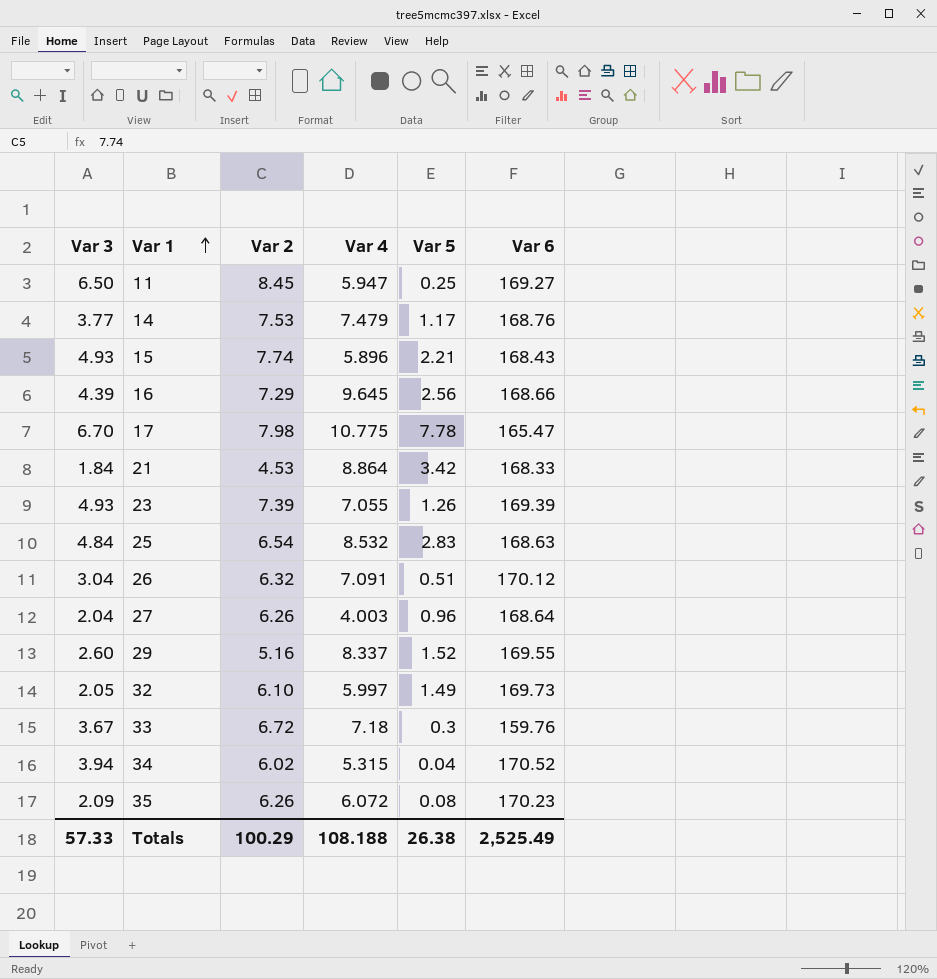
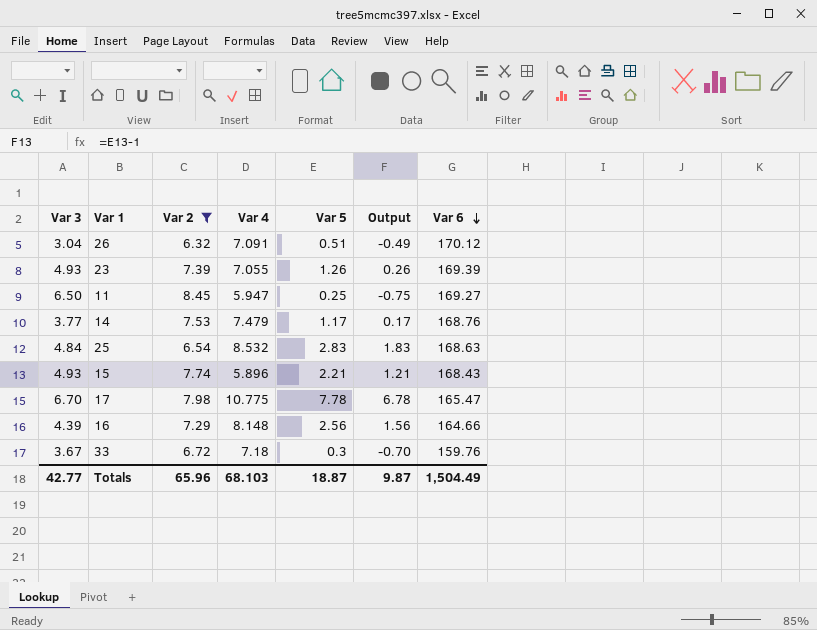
filter: none -> Var 2 >= 6.32
row order: Var 1 ascending -> Var 6 descending
column Output | formula: none -> [Var 5] - 1
16 | Var 4: 9.645 -> 8.148
16 | Var 6: 168.66 -> 164.66
Totals | Var 3: 57.33 -> 42.77
Totals | Var 2: 100.29 -> 65.96
Totals | Var 4: 108.188 -> 68.103
Totals | Var 5: 26.38 -> 18.87
Totals | Var 6: 2,525.49 -> 1,504.49

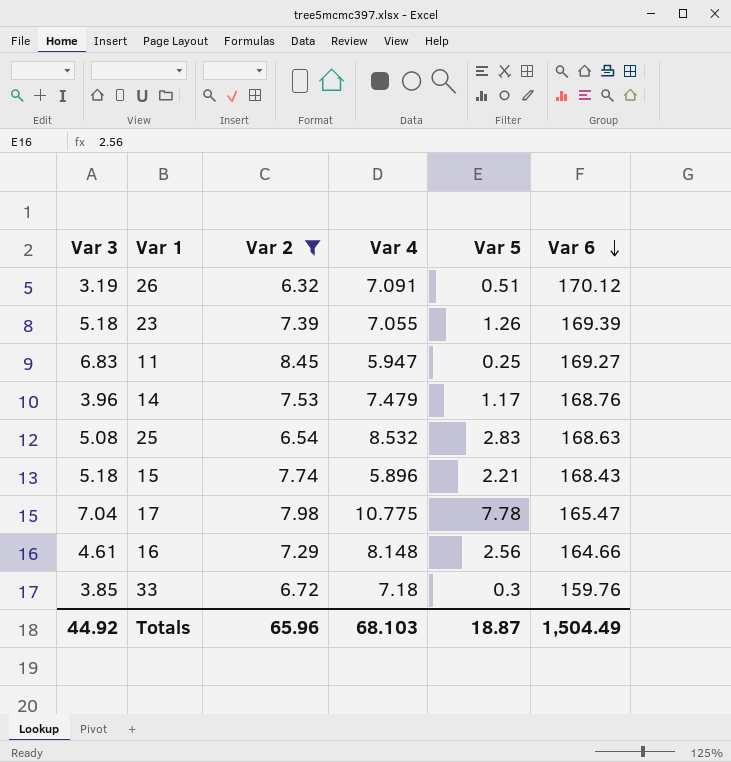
column Output | formula: [Var 5] - 1 -> none
26 | Var 3: 3.04 -> 3.19
23 | Var 3: 4.93 -> 5.18
11 | Var 3: 6.50 -> 6.83
14 | Var 3: 3.77 -> 3.96
25 | Var 3: 4.84 -> 5.08
15 | Var 3: 4.93 -> 5.18
17 | Var 3: 6.70 -> 7.04
16 | Var 3: 4.39 -> 4.61
33 | Var 3: 3.67 -> 3.85
Totals | Var 3: 42.77 -> 44.92

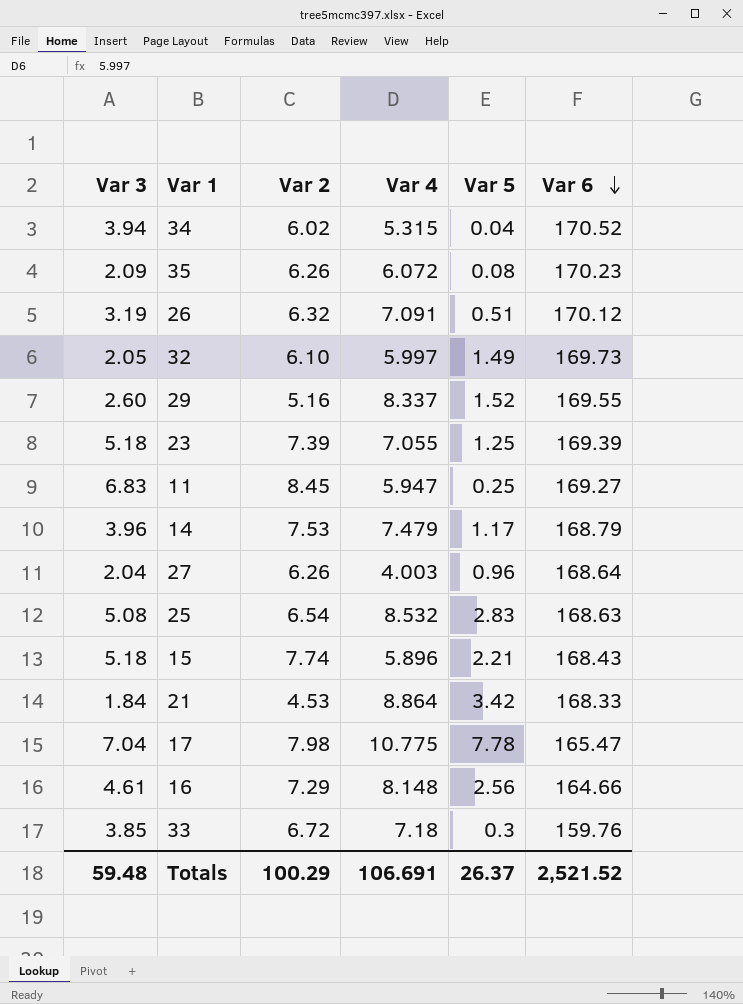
filter: Var 2 >= 6.32 -> none
23 | Var 5: 1.26 -> 1.25
14 | Var 6: 168.76 -> 168.79
Totals | Var 3: 44.92 -> 59.48
Totals | Var 2: 65.96 -> 100.29
Totals | Var 4: 68.103 -> 106.691
Totals | Var 5: 18.87 -> 26.37
Totals | Var 6: 1,504.49 -> 2,521.52

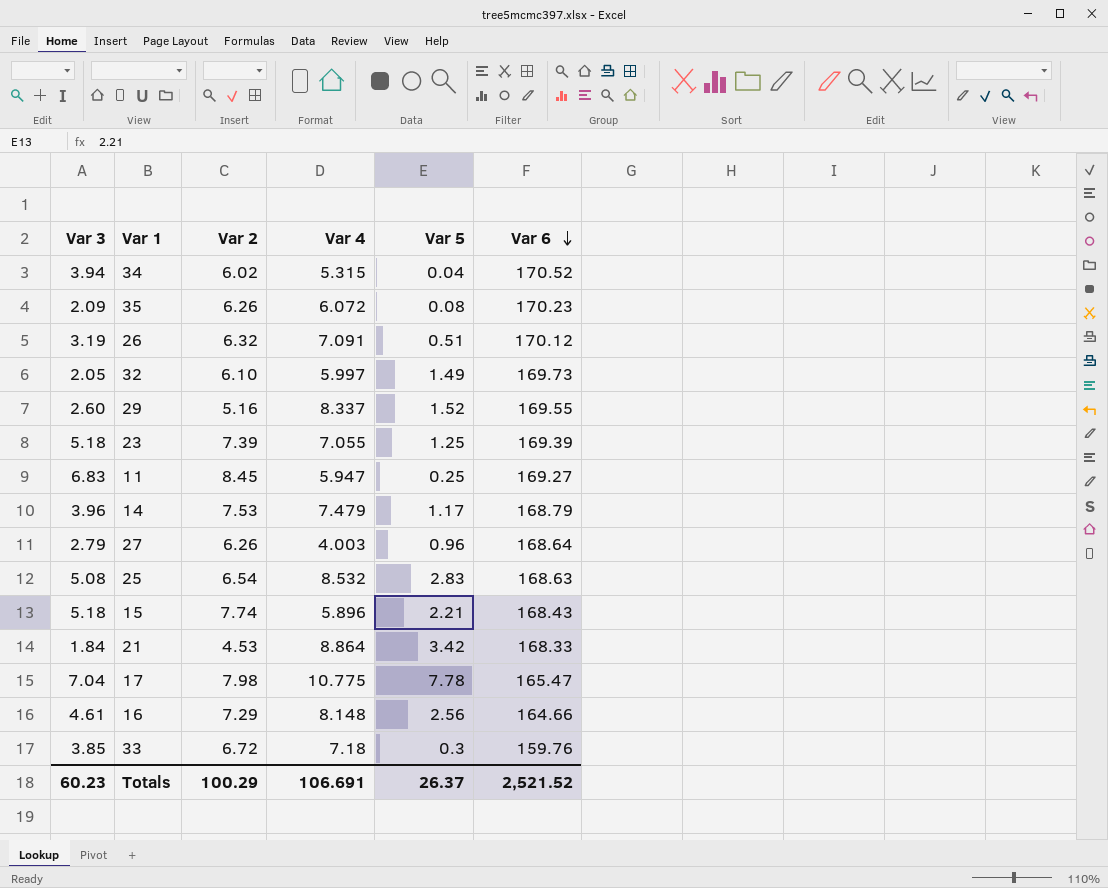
27 | Var 3: 2.04 -> 2.79
Totals | Var 3: 59.48 -> 60.23

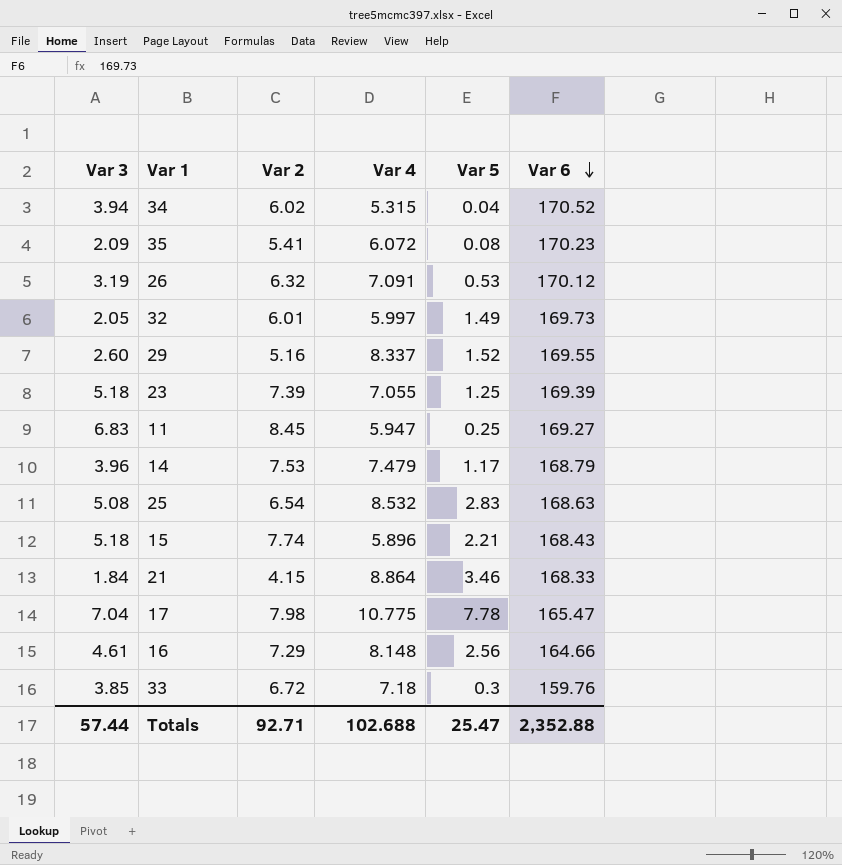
row 27: 2.79 | 6.26 | 4.003 | 0.96 | 168.64 -> none
35 | Var 2: 6.26 -> 5.41
26 | Var 5: 0.51 -> 0.53
32 | Var 2: 6.10 -> 6.01
21 | Var 2: 4.53 -> 4.15
21 | Var 5: 3.42 -> 3.46
Totals | Var 3: 60.23 -> 57.44
Totals | Var 2: 100.29 -> 92.71
Totals | Var 4: 106.691 -> 102.688
Totals | Var 5: 26.37 -> 25.47
Totals | Var 6: 2,521.52 -> 2,352.88

